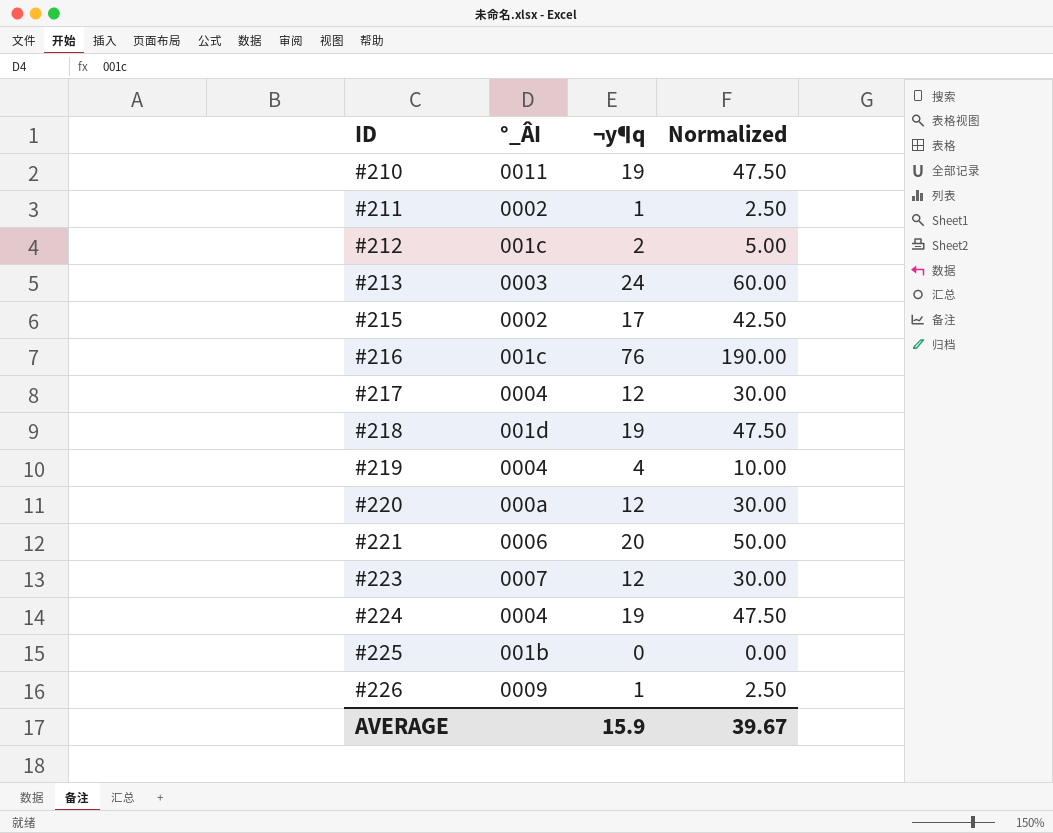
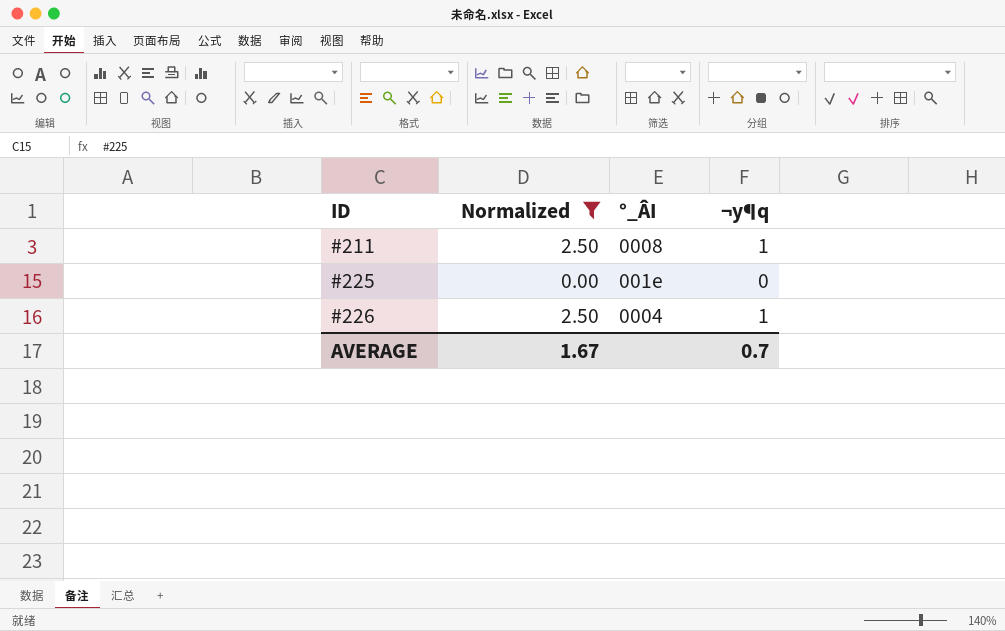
filter: none -> Normalized <= 2.50
column Normalized | position: 4 -> 2
#211 | °_ÂI: 0002 -> 0008
#225 | °_ÂI: 001b -> 001e
#226 | °_ÂI: 0009 -> 0004
AVERAGE | Normalized: 39.67 -> 1.67
AVERAGE | ¬y¶q: 15.9 -> 0.7

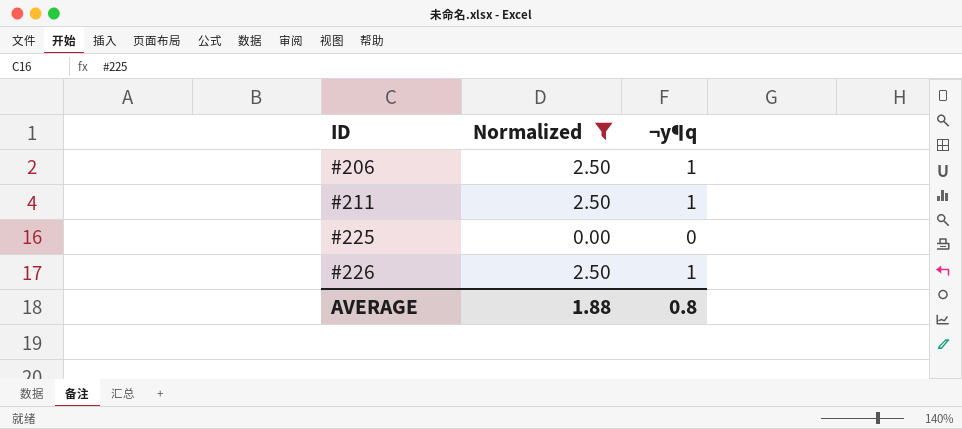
column °_ÂI | position: 3 -> none
row #206: none -> 2.50 | 1
AVERAGE | Normalized: 1.67 -> 1.88
AVERAGE | ¬y¶q: 0.7 -> 0.8

